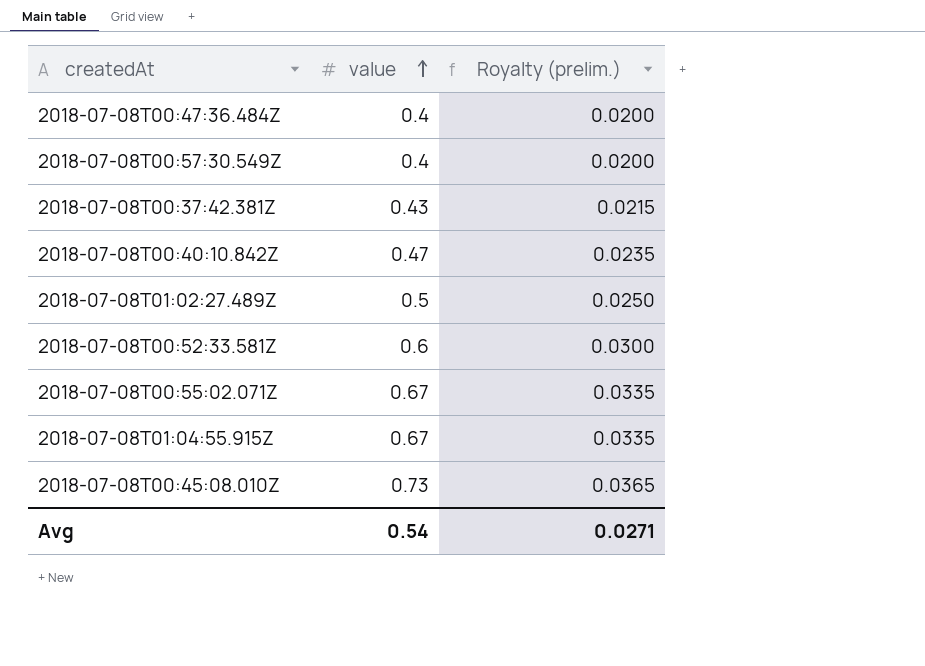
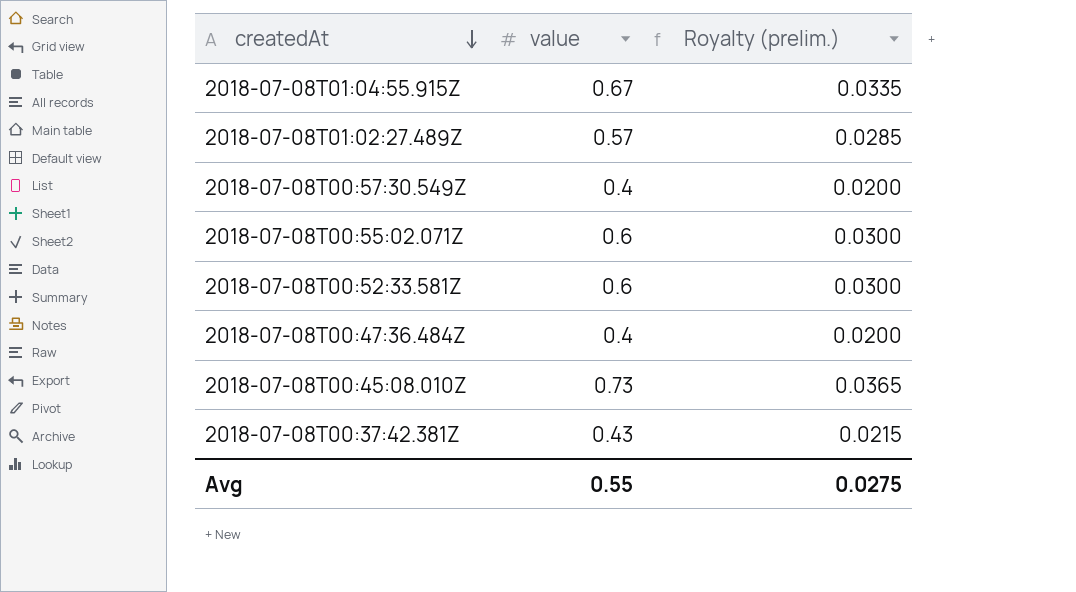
row order: value ascending -> createdAt descending
row 2018-07-08T00:40:10.842Z: 0.47 | 0.0235 -> none
2018-07-08T01:02:27.489Z | value: 0.5 -> 0.57
2018-07-08T01:02:27.489Z | Royalty (prelim.): 0.0250 -> 0.0285
2018-07-08T00:55:02.071Z | value: 0.67 -> 0.6
2018-07-08T00:55:02.071Z | Royalty (prelim.): 0.0335 -> 0.0300
Avg | value: 0.54 -> 0.55
Avg | Royalty (prelim.): 0.0271 -> 0.0275

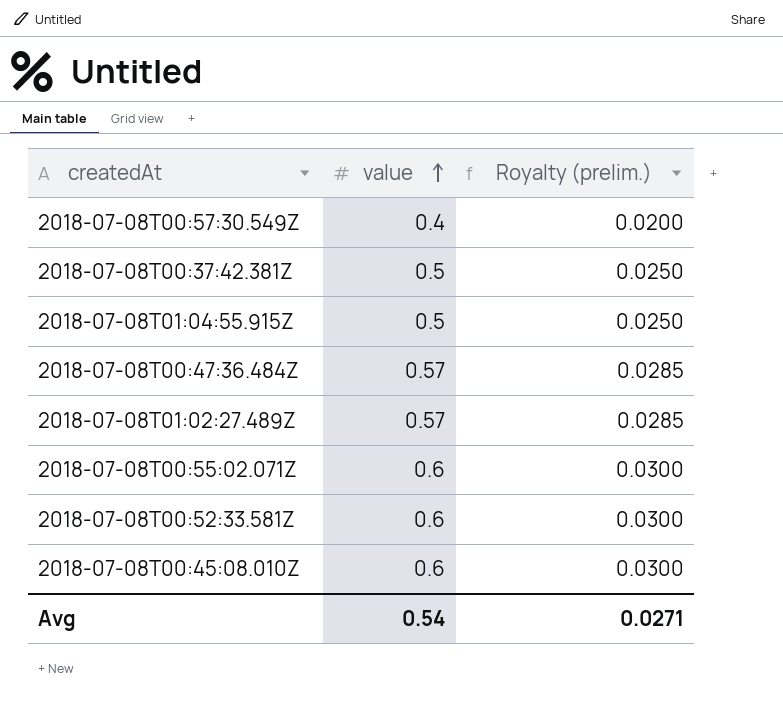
row order: createdAt descending -> value ascending
2018-07-08T00:37:42.381Z | value: 0.43 -> 0.5
2018-07-08T00:37:42.381Z | Royalty (prelim.): 0.0215 -> 0.0250
2018-07-08T01:04:55.915Z | value: 0.67 -> 0.5
2018-07-08T01:04:55.915Z | Royalty (prelim.): 0.0335 -> 0.0250
2018-07-08T00:47:36.484Z | value: 0.4 -> 0.57
2018-07-08T00:47:36.484Z | Royalty (prelim.): 0.0200 -> 0.0285
2018-07-08T00:45:08.010Z | value: 0.73 -> 0.6
2018-07-08T00:45:08.010Z | Royalty (prelim.): 0.0365 -> 0.0300
Avg | value: 0.55 -> 0.54
Avg | Royalty (prelim.): 0.0275 -> 0.0271

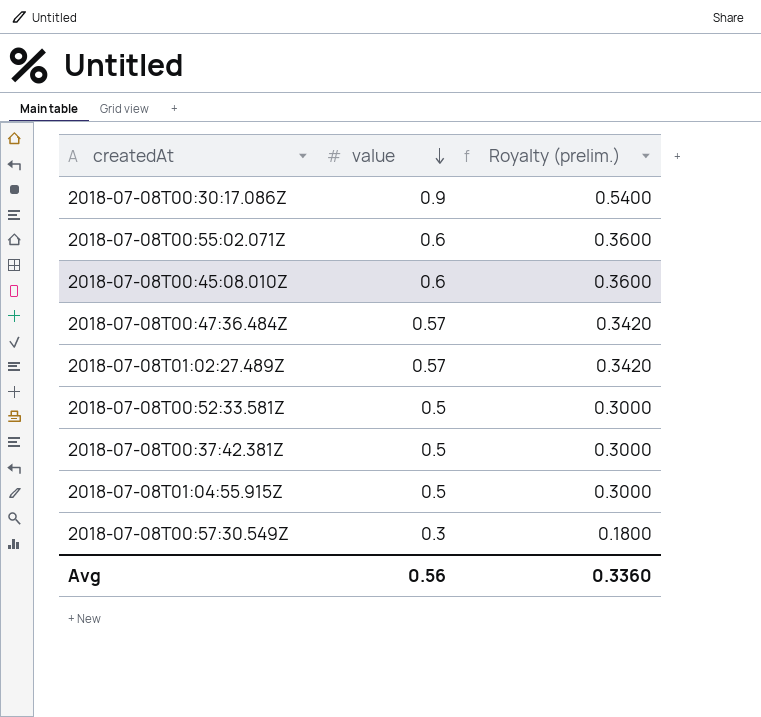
row order: value ascending -> value descending
column Royalty (prelim.) | formula: [value] * 0.05 -> [value] * 0.6
row 2018-07-08T00:30:17.086Z: none -> 0.9 | 0.5400
2018-07-08T00:52:33.581Z | value: 0.6 -> 0.5
2018-07-08T00:57:30.549Z | value: 0.4 -> 0.3
Avg | value: 0.54 -> 0.56
Avg | Royalty (prelim.): 0.0271 -> 0.3360

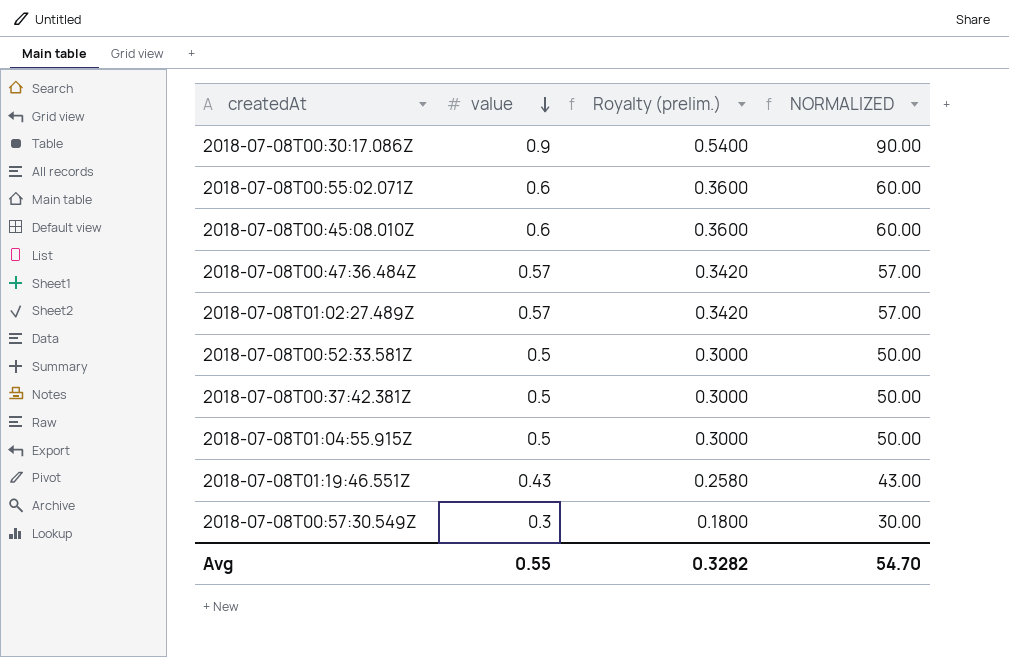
column NORMALIZED | formula: none -> [value] * 100
row 2018-07-08T01:19:46.551Z: none -> 0.43 | 0.2580 | 43.00
Avg | value: 0.56 -> 0.55
Avg | Royalty (prelim.): 0.3360 -> 0.3282

